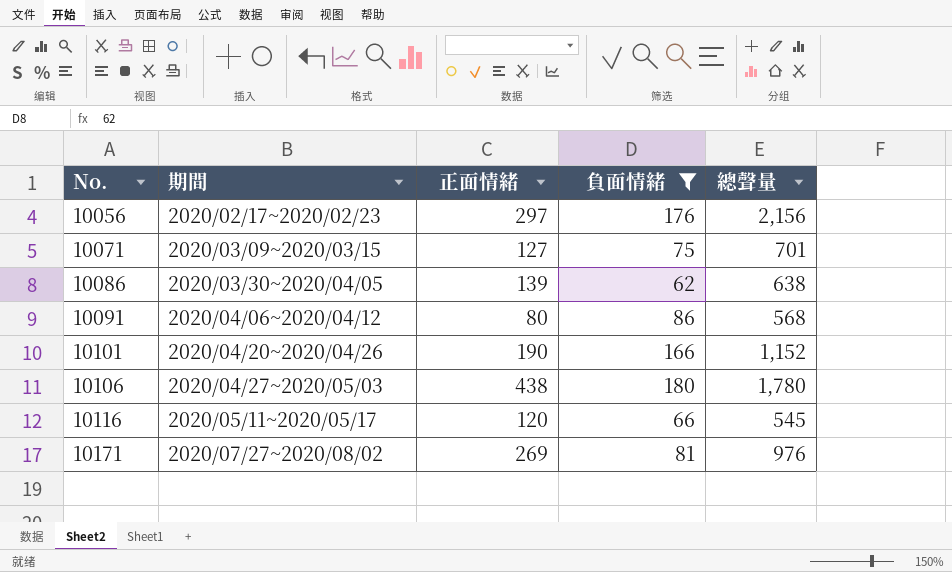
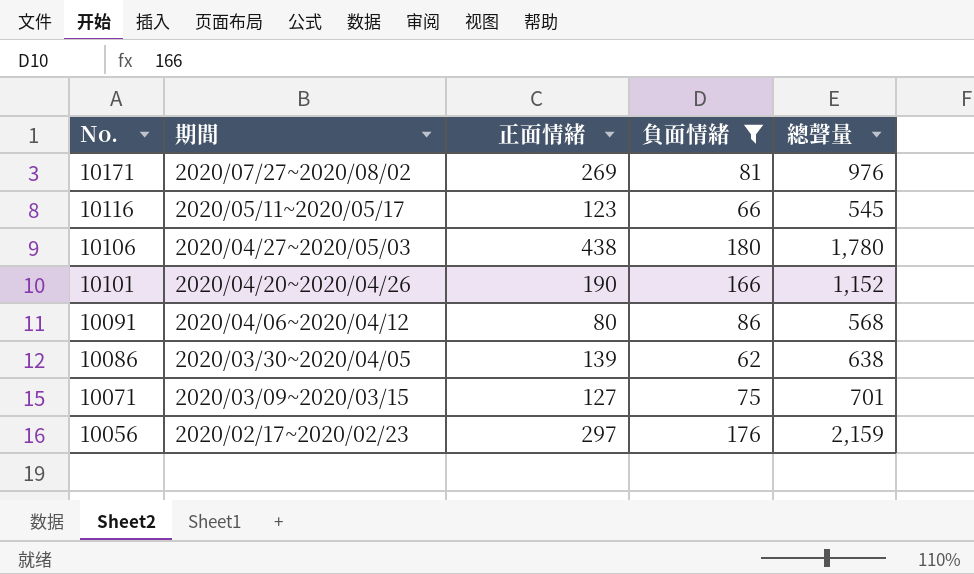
row order: No. ascending -> No. descending
10116 | 正面情緒: 120 -> 123
10056 | 總聲量: 2,156 -> 2,159

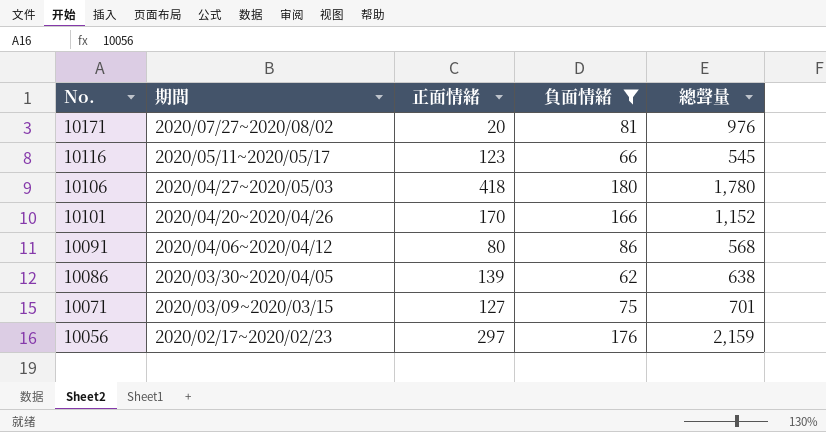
10171 | 正面情緒: 269 -> 20
10106 | 正面情緒: 438 -> 418
10101 | 正面情緒: 190 -> 170

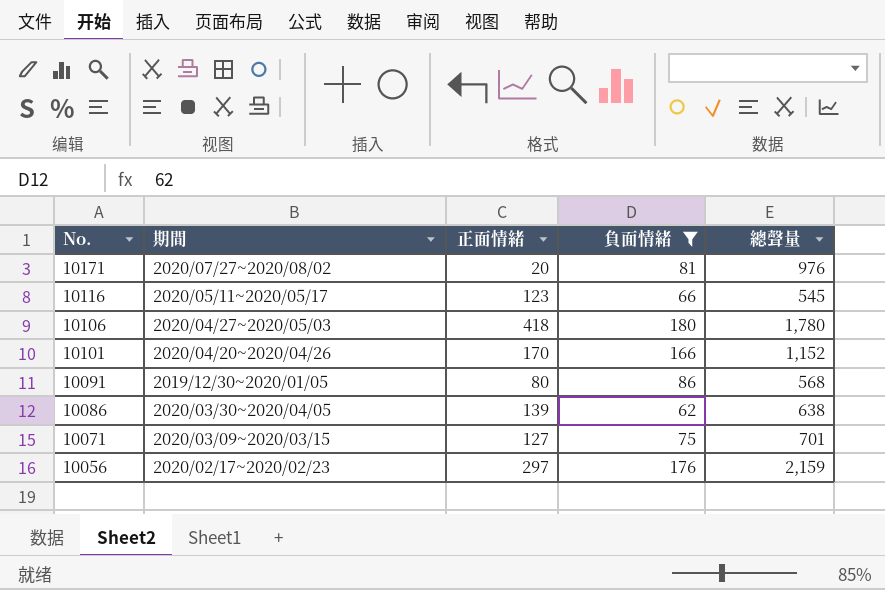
10091 | 期間: 2020/04/06~2020/04/12 -> 2019/12/30~2020/01/05

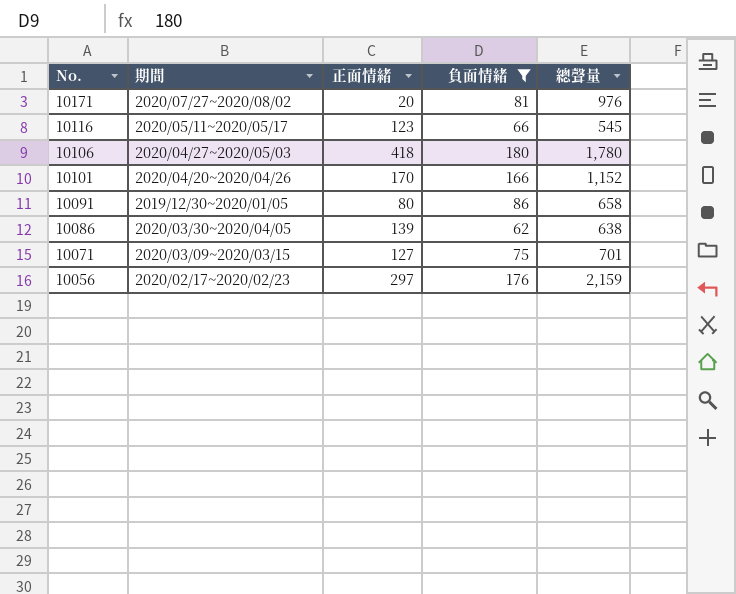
10091 | 總聲量: 568 -> 658

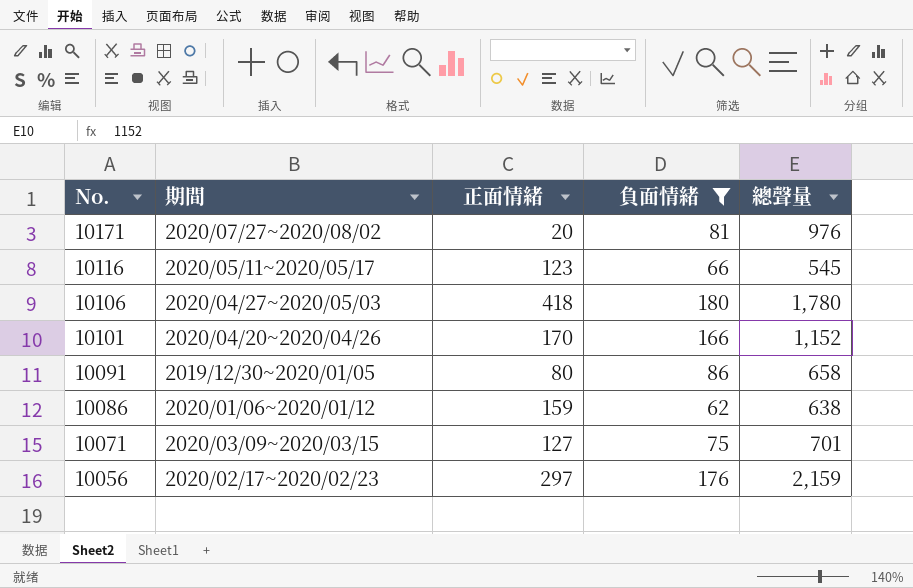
10086 | 期間: 2020/03/30~2020/04/05 -> 2020/01/06~2020/01/12
10086 | 正面情緒: 139 -> 159

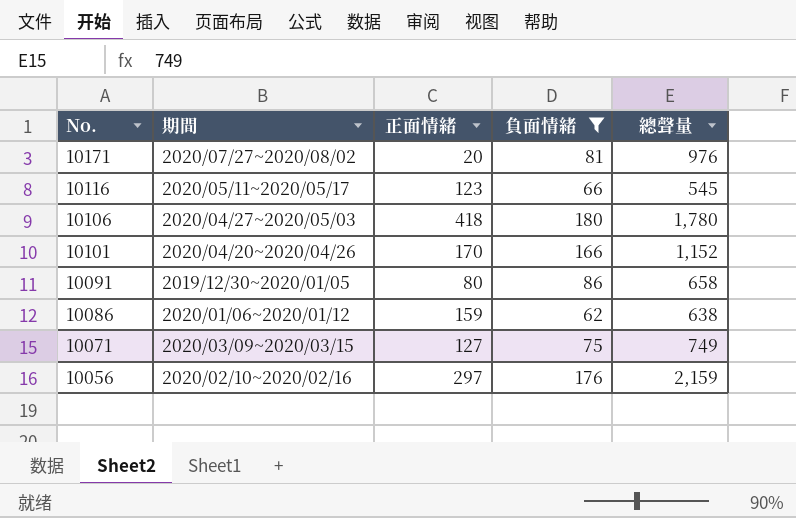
10071 | 總聲量: 701 -> 749
10056 | 期間: 2020/02/17~2020/02/23 -> 2020/02/10~2020/02/16

